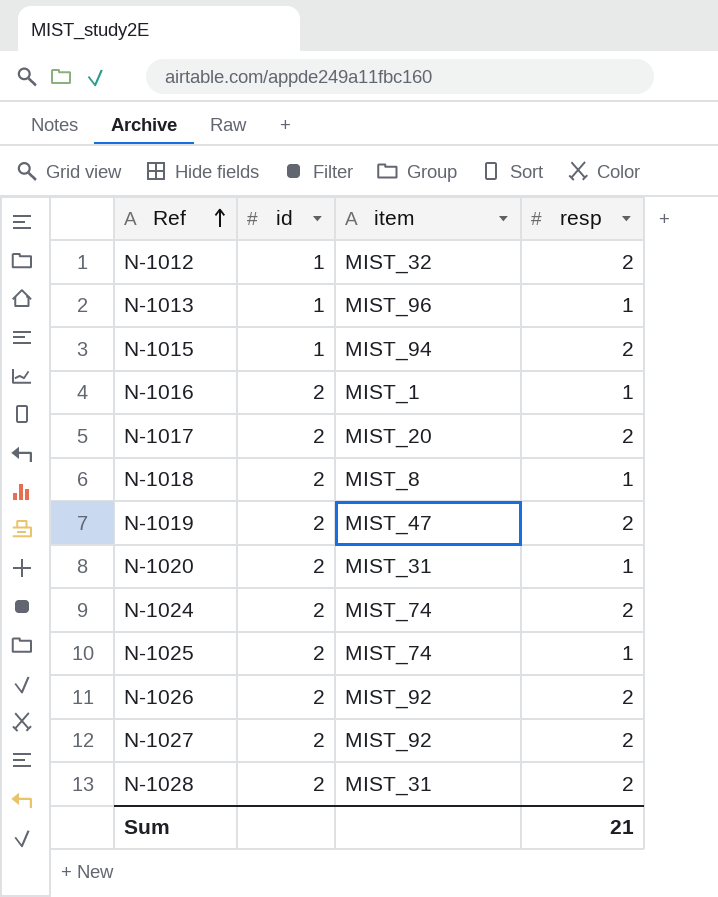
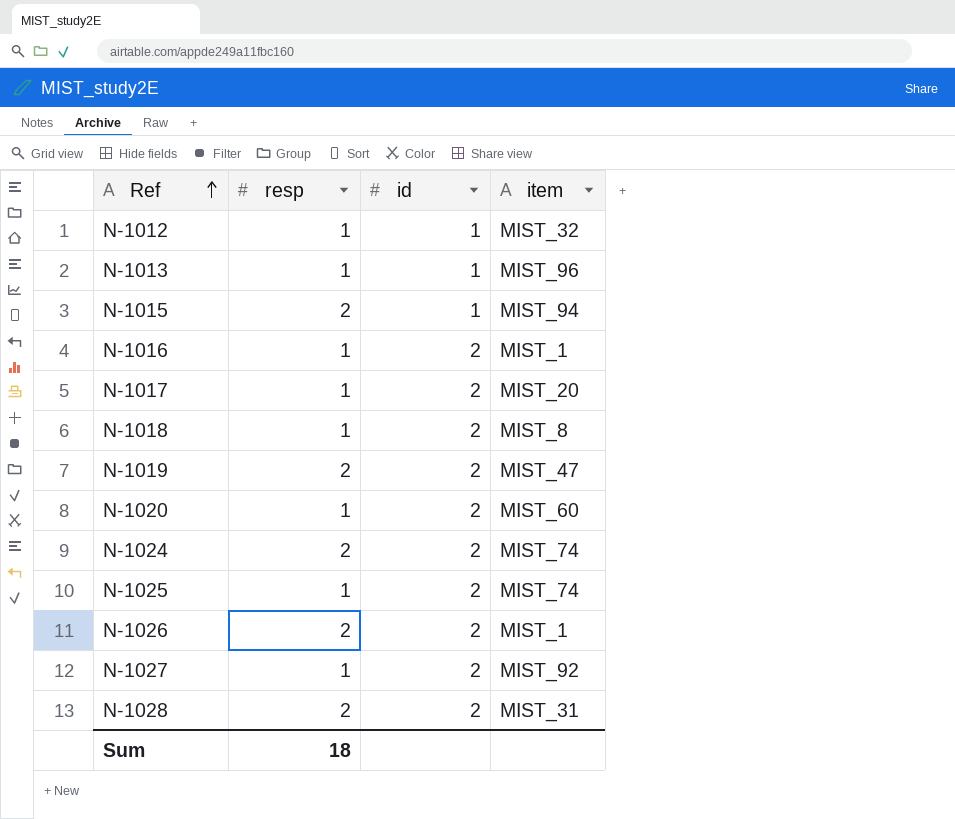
column resp | position: 4 -> 2
N-1012 | resp: 2 -> 1
N-1017 | resp: 2 -> 1
N-1020 | item: MIST_31 -> MIST_60
N-1026 | item: MIST_92 -> MIST_1
N-1027 | resp: 2 -> 1
Sum | resp: 21 -> 18

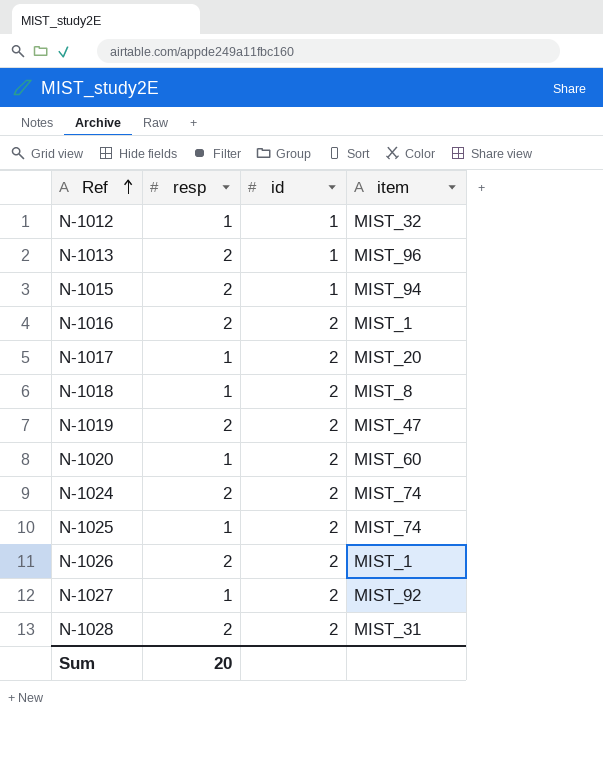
N-1013 | resp: 1 -> 2
N-1016 | resp: 1 -> 2
Sum | resp: 18 -> 20

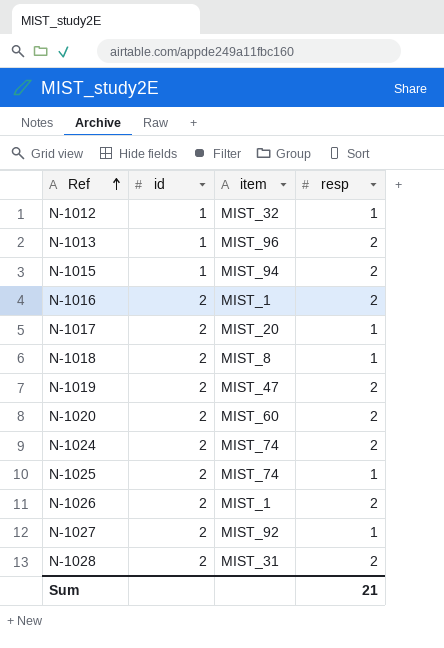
column resp | position: 2 -> 4
N-1020 | resp: 1 -> 2
Sum | resp: 20 -> 21

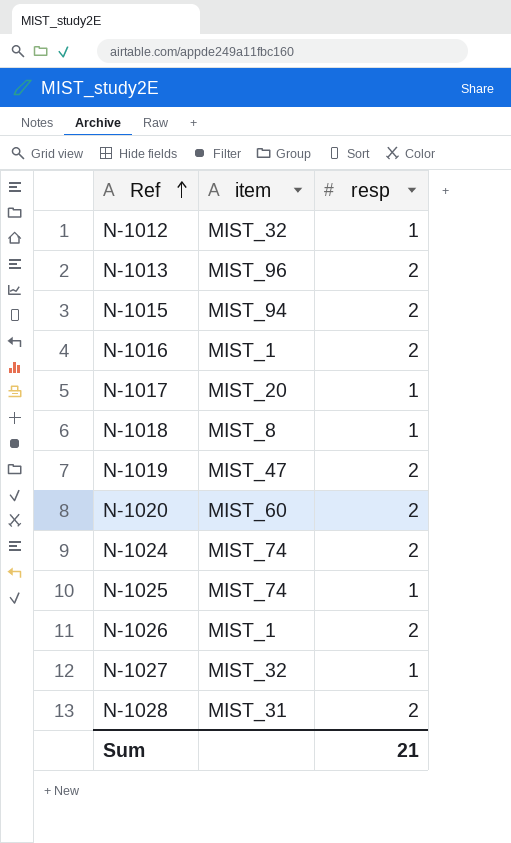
column id | position: 2 -> none
N-1027 | item: MIST_92 -> MIST_32

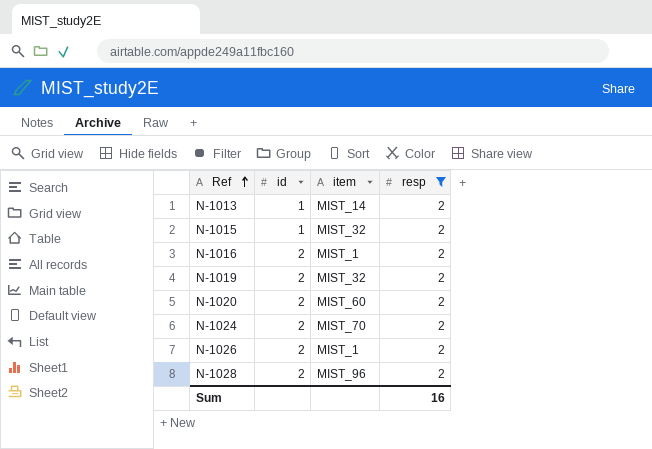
filter: none -> resp = 2
column id | position: none -> 2
N-1013 | item: MIST_96 -> MIST_14
N-1015 | item: MIST_94 -> MIST_32
N-1019 | item: MIST_47 -> MIST_32
N-1024 | item: MIST_74 -> MIST_70
N-1028 | item: MIST_31 -> MIST_96
Sum | resp: 21 -> 16

